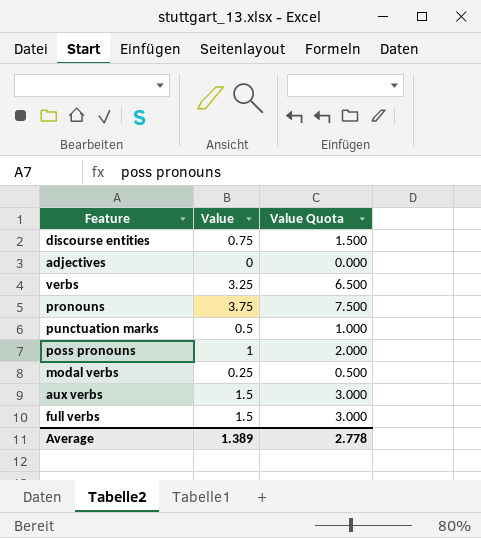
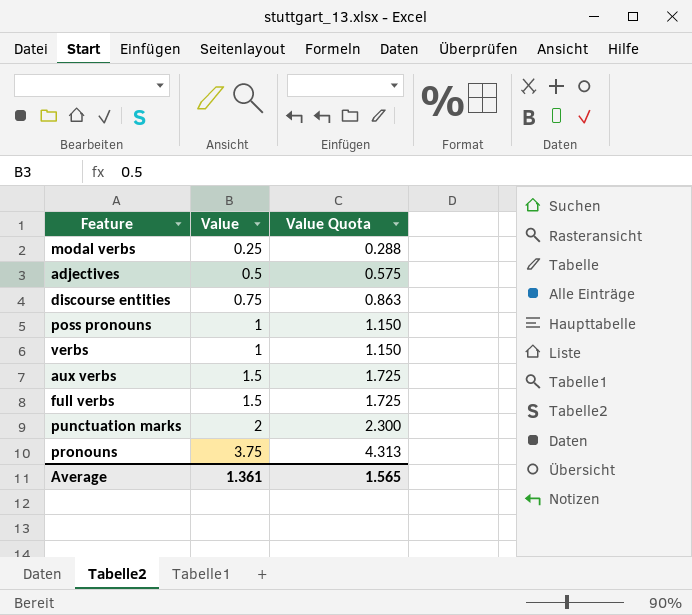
row order: none -> Value ascending
column Value Quota | formula: [Value] * 2 -> [Value] * 1.15
adjectives | Value: 0 -> 0.5
verbs | Value: 3.25 -> 1
punctuation marks | Value: 0.5 -> 2
Average | Value: 1.389 -> 1.361
Average | Value Quota: 2.778 -> 1.565

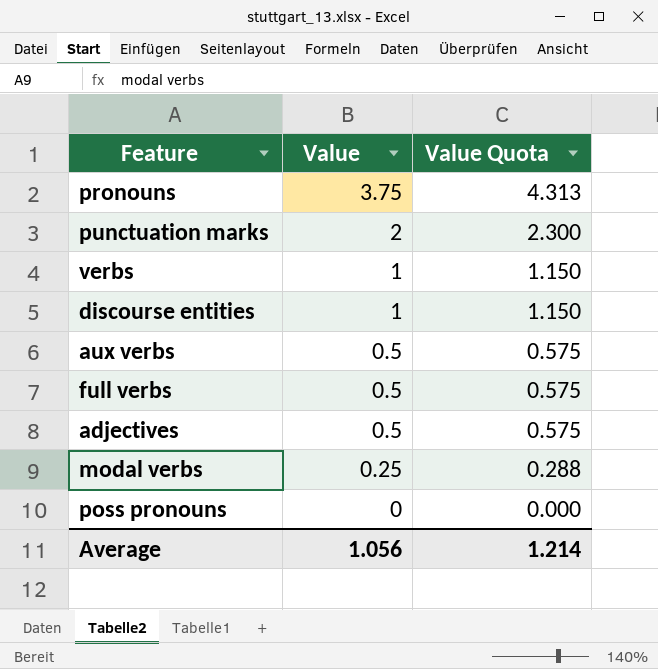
row order: Value ascending -> Value descending
discourse entities | Value: 0.75 -> 1
discourse entities | Value Quota: 0.863 -> 1.150
aux verbs | Value: 1.5 -> 0.5
aux verbs | Value Quota: 1.725 -> 0.575
full verbs | Value: 1.5 -> 0.5
full verbs | Value Quota: 1.725 -> 0.575
poss pronouns | Value: 1 -> 0
poss pronouns | Value Quota: 1.150 -> 0.000
Average | Value: 1.361 -> 1.056
Average | Value Quota: 1.565 -> 1.214

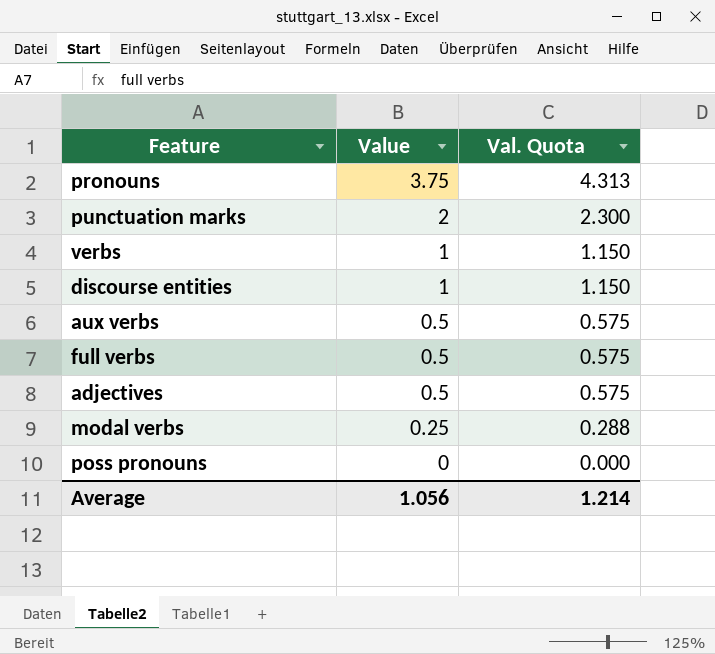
column name: Value Quota -> Val. Quota

